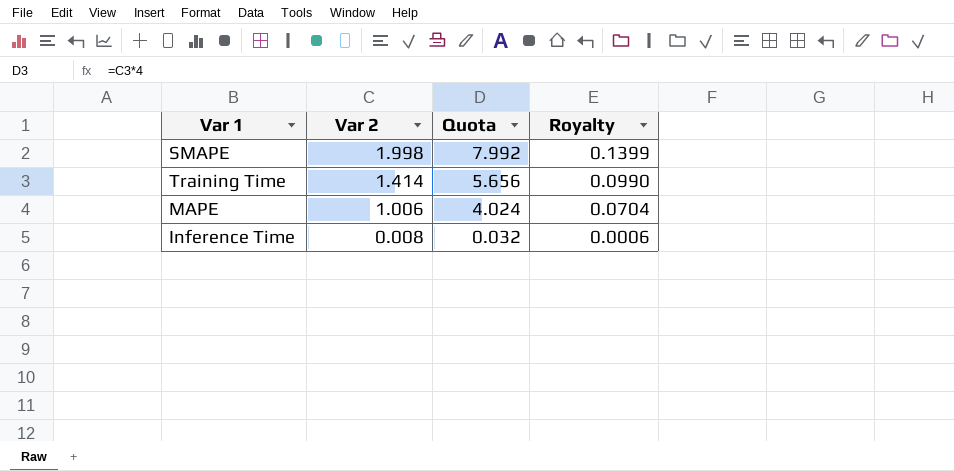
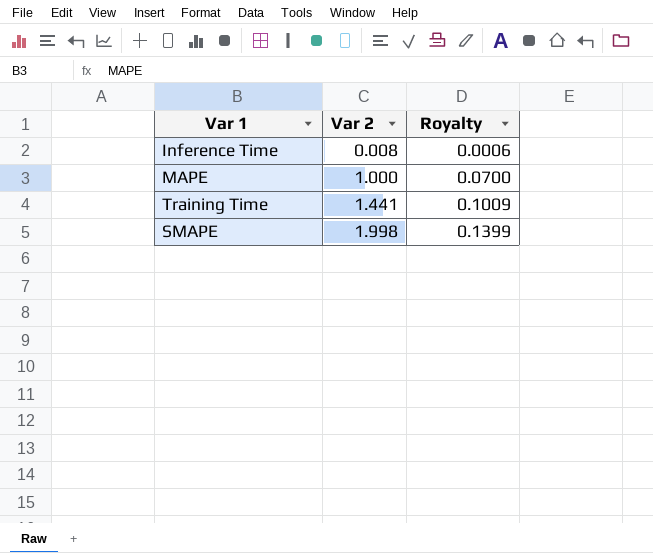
row order: Var 2 descending -> Var 2 ascending
column Quota | formula: [Var 2] * 4 -> none
MAPE | Var 2: 1.006 -> 1.000
MAPE | Royalty: 0.0704 -> 0.0700
Training Time | Var 2: 1.414 -> 1.441
Training Time | Royalty: 0.0990 -> 0.1009

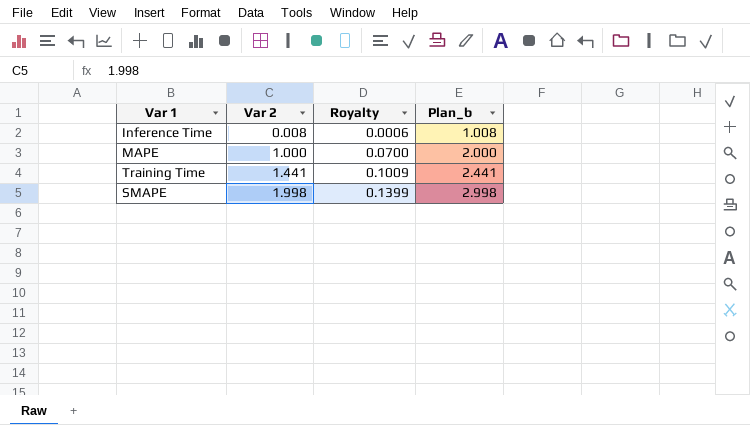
column Plan_b | formula: none -> [Var 2] + 1

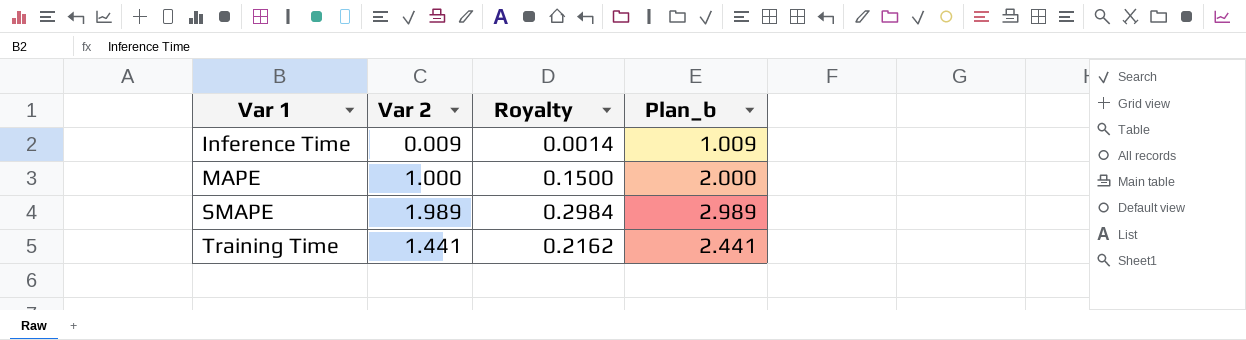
row order: Var 2 ascending -> Var 1 ascending
column Royalty | formula: [Var 2] * 0.07 -> [Var 2] * 0.15
Inference Time | Var 2: 0.008 -> 0.009
Inference Time | Plan_b: 1.008 -> 1.009
SMAPE | Var 2: 1.998 -> 1.989
SMAPE | Plan_b: 2.998 -> 2.989

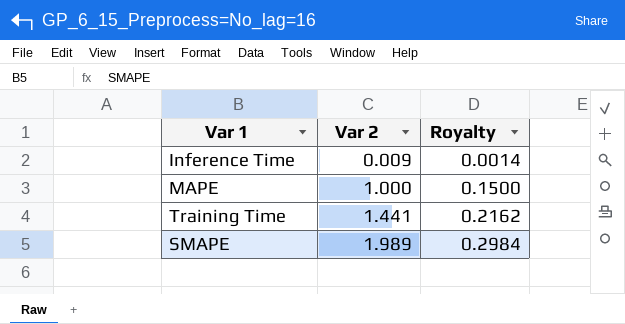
row order: Var 1 ascending -> Var 2 ascending
column Plan_b | formula: [Var 2] + 1 -> none

